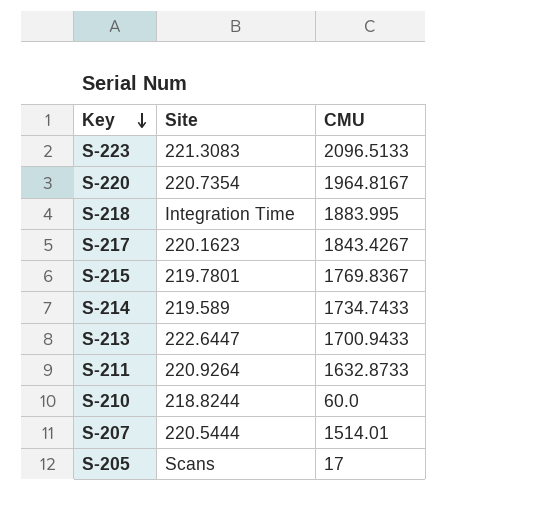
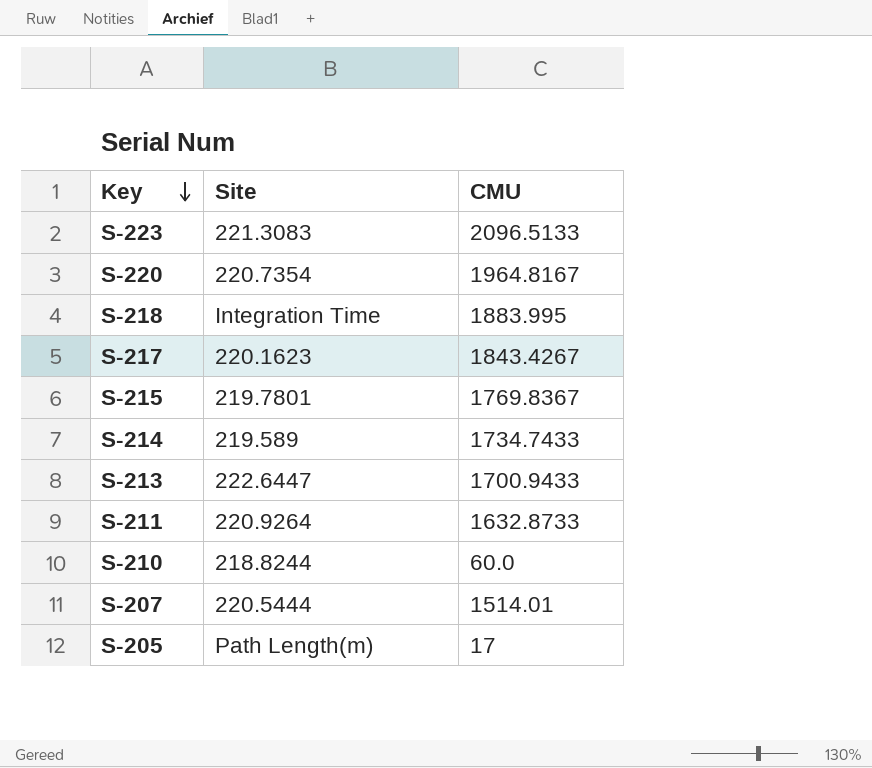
S-205 | Site: Scans -> Path Length(m)

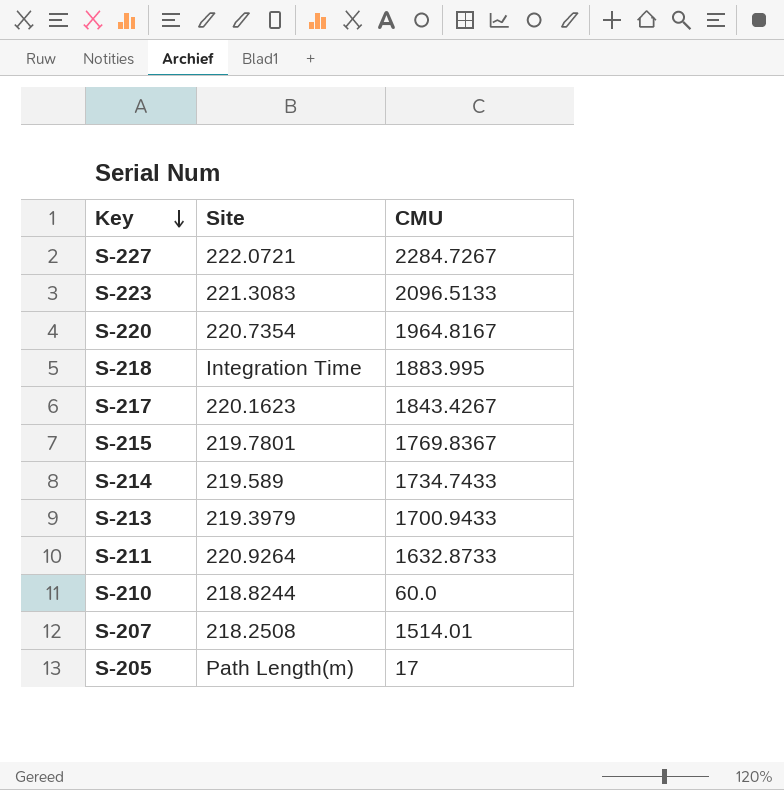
row S-227: none -> 222.0721 | 2284.7267
S-213 | Site: 222.6447 -> 219.3979
S-207 | Site: 220.5444 -> 218.2508

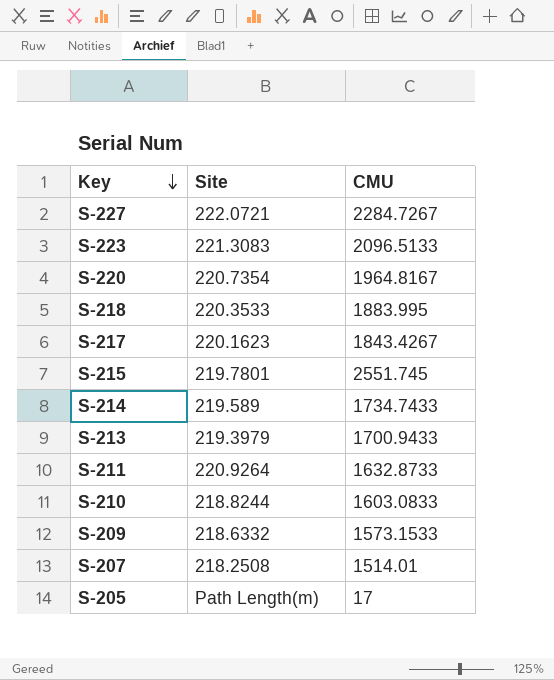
S-218 | Site: Integration Time -> 220.3533
S-215 | CMU: 1769.8367 -> 2551.745
S-210 | CMU: 60.0 -> 1603.0833
row S-209: none -> 218.6332 | 1573.1533

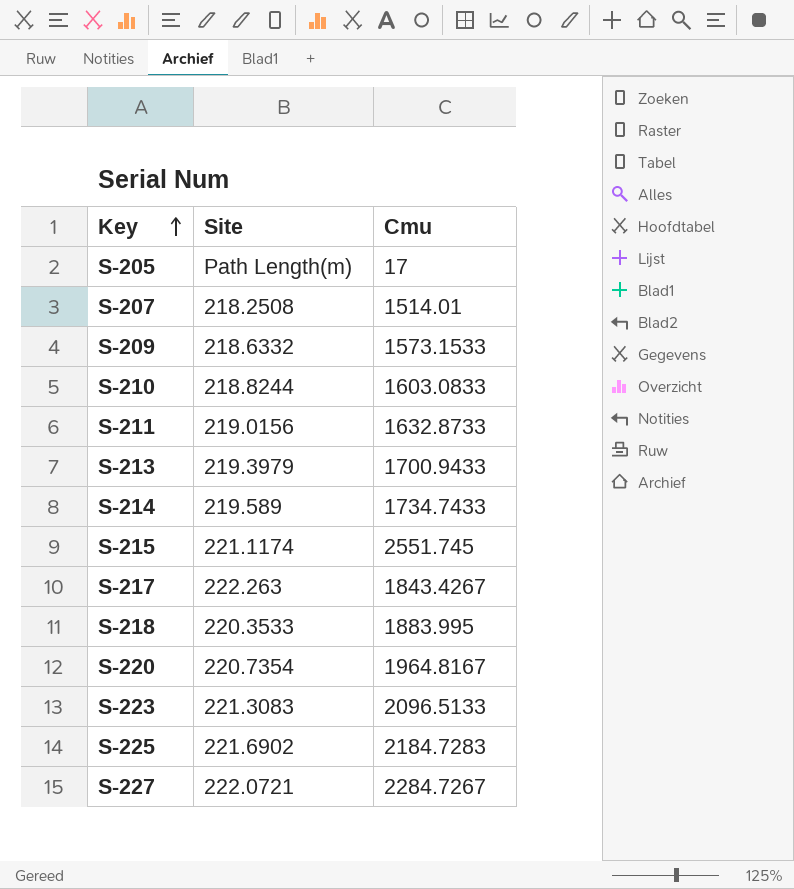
row order: Key descending -> Key ascending
column name: CMU -> Cmu
S-211 | Site: 220.9264 -> 219.0156
S-215 | Site: 219.7801 -> 221.1174
S-217 | Site: 220.1623 -> 222.263
row S-225: none -> 221.6902 | 2184.7283

